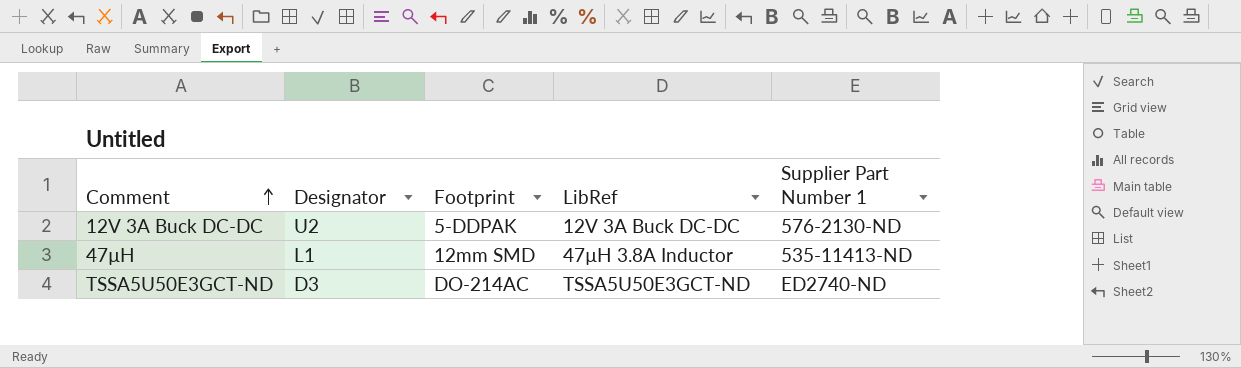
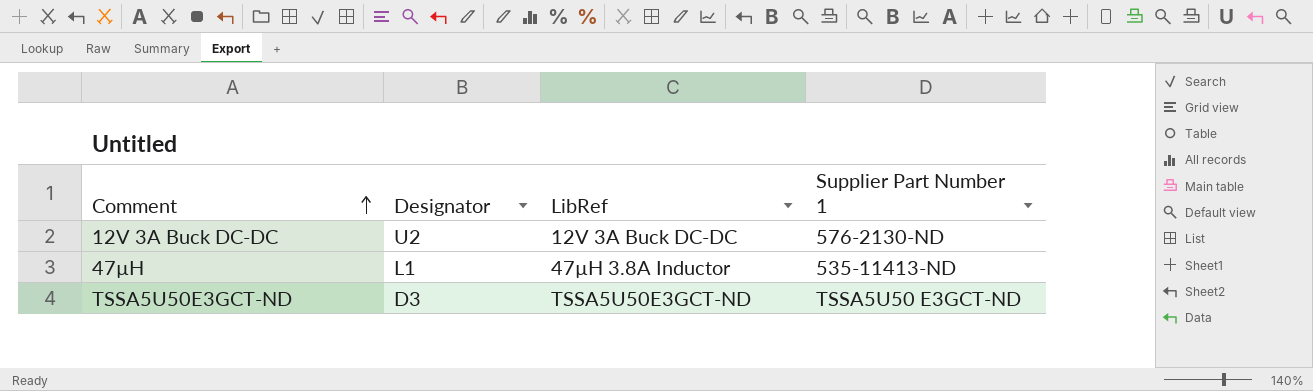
column Footprint | position: 3 -> none
TSSA5U50E3GCT-ND | Supplier Part Number 1: ED2740-ND -> TSSA5U50 E3GCT-ND

